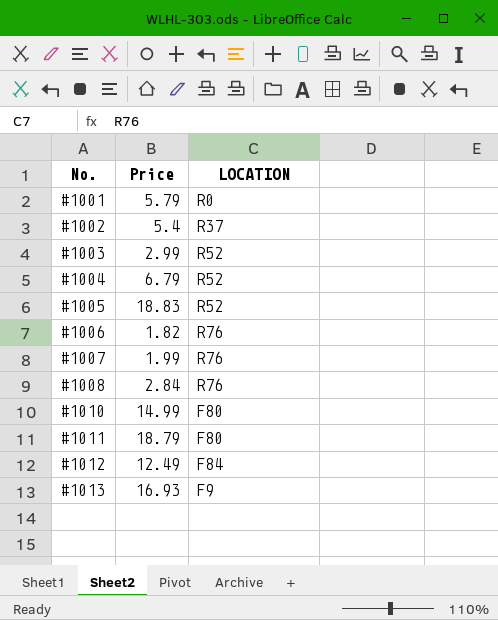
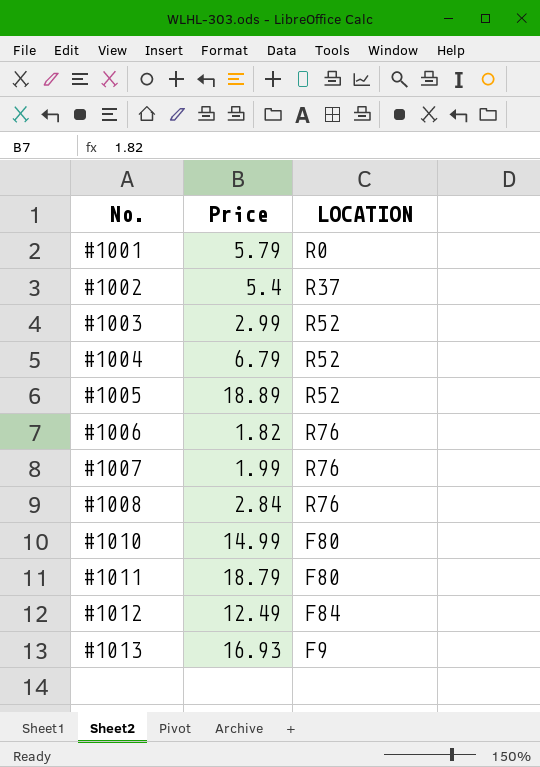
#1005 | Price: 18.83 -> 18.89

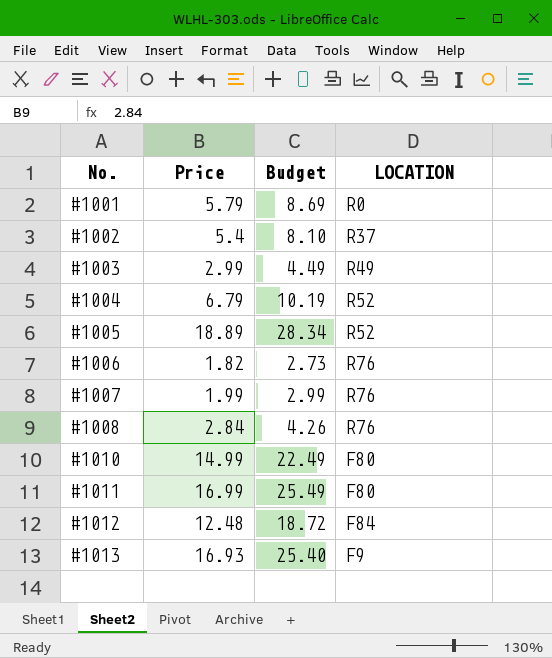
column Budget | formula: none -> [Price] * 1.5
#1003 | LOCATION: R52 -> R49
#1011 | Price: 18.79 -> 16.99
#1012 | Price: 12.49 -> 12.48

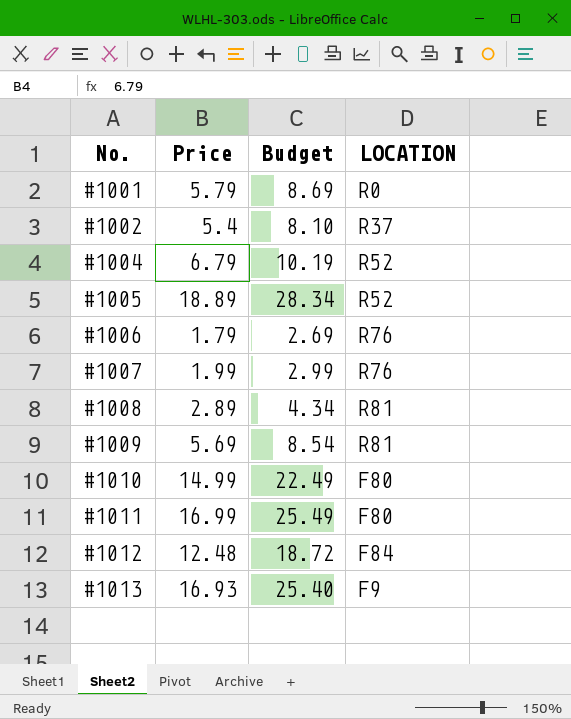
row #1003: 2.99 | 4.49 | R49 -> none
#1006 | Price: 1.82 -> 1.79
#1006 | Budget: 2.73 -> 2.69
#1008 | Price: 2.84 -> 2.89
#1008 | Budget: 4.26 -> 4.34
#1008 | LOCATION: R76 -> R81
row #1009: none -> 5.69 | 8.54 | R81

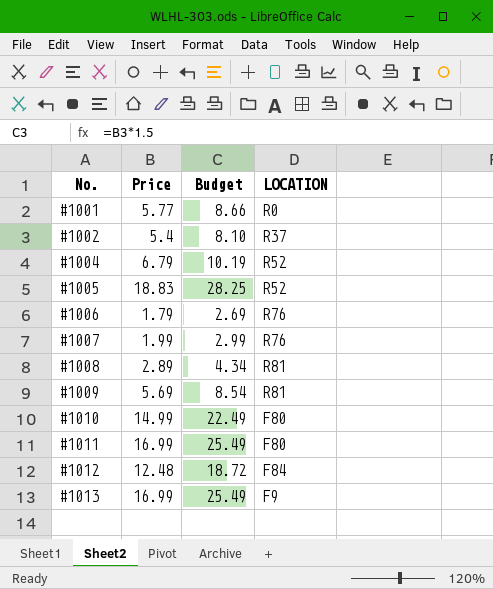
#1001 | Price: 5.79 -> 5.77
#1001 | Budget: 8.69 -> 8.66
#1005 | Price: 18.89 -> 18.83
#1005 | Budget: 28.34 -> 28.25
#1013 | Price: 16.93 -> 16.99
#1013 | Budget: 25.40 -> 25.49

